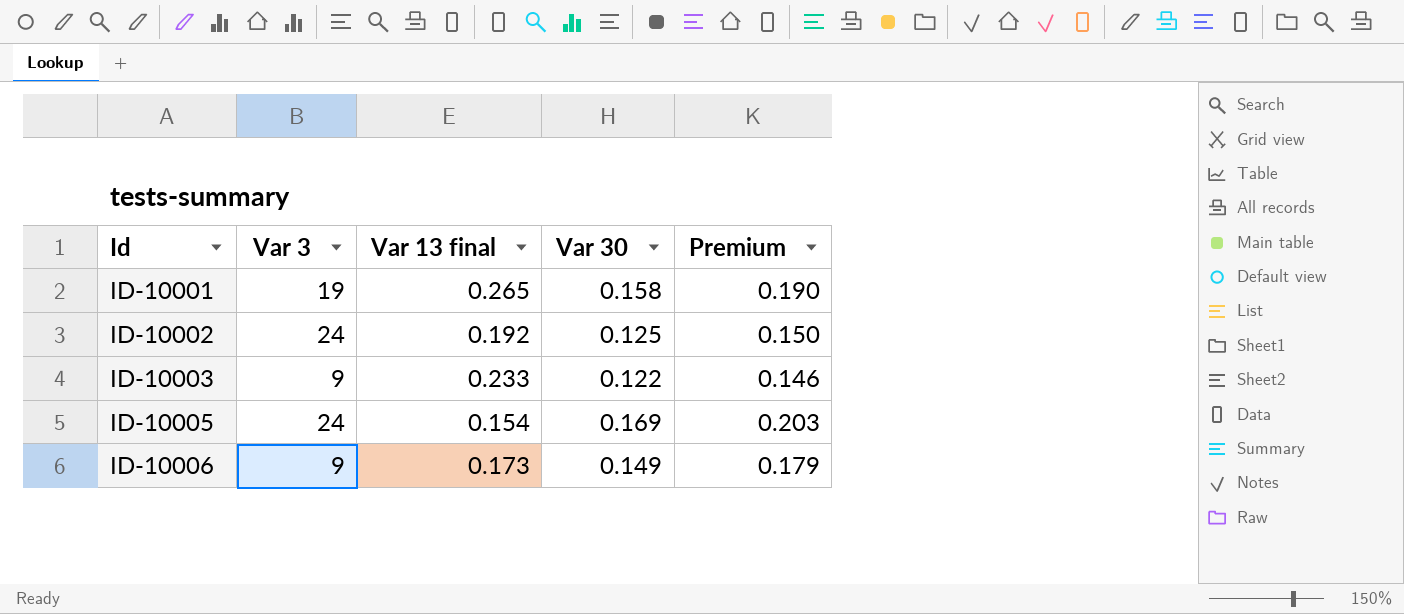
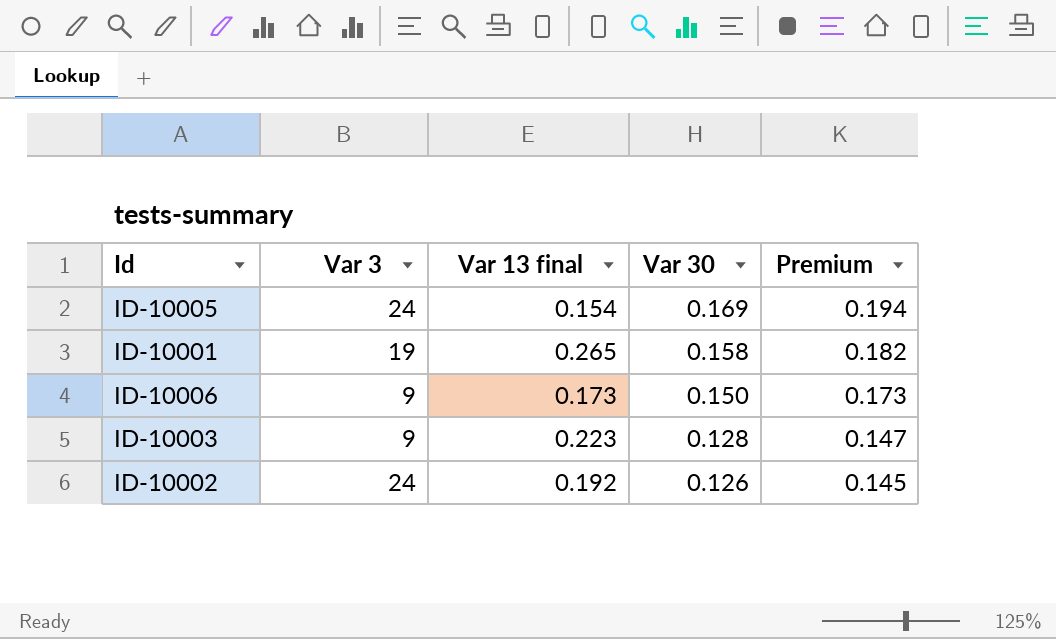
row order: Id ascending -> Var 30 descending
column Premium | formula: [Var 30] * 1.2 -> [Var 30] * 1.15
ID-10006 | Var 30: 0.149 -> 0.150
ID-10003 | Var 13 final: 0.233 -> 0.223
ID-10003 | Var 30: 0.122 -> 0.128
ID-10002 | Var 30: 0.125 -> 0.126

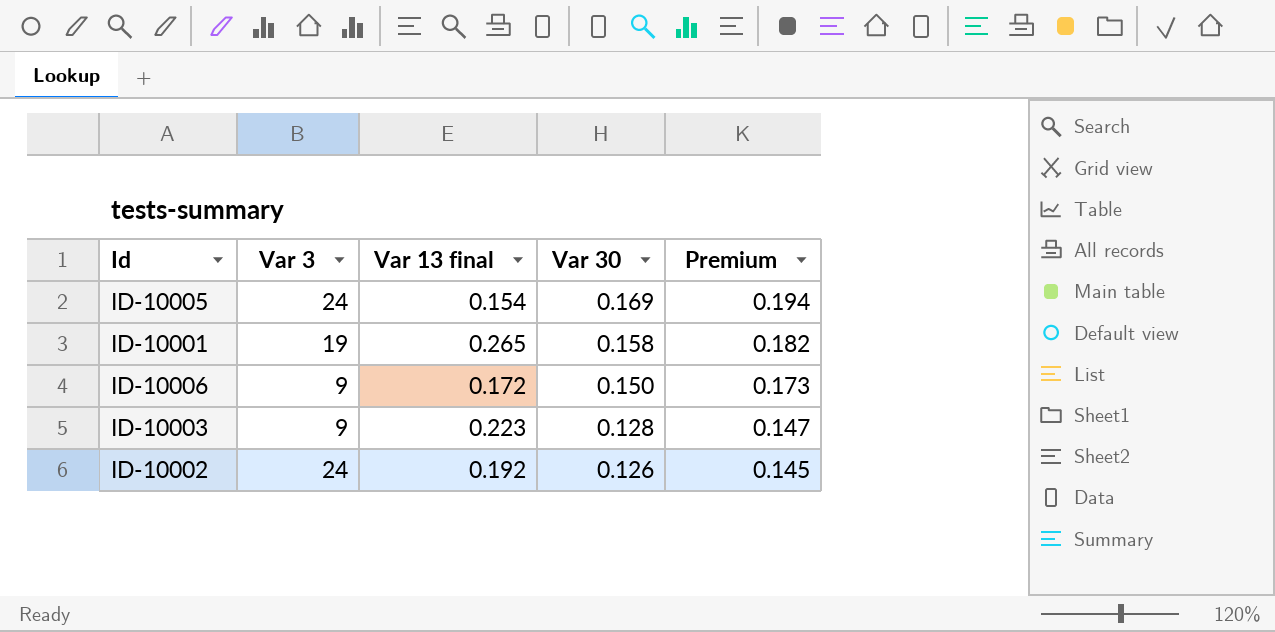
ID-10006 | Var 13 final: 0.173 -> 0.172

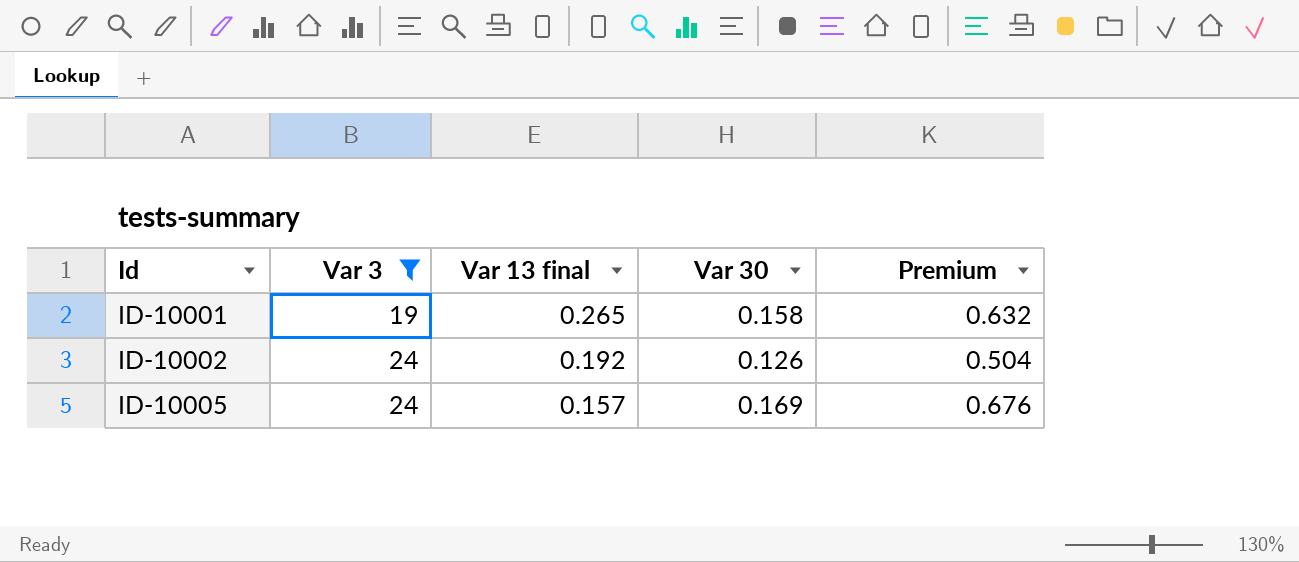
filter: none -> Var 3 != 9
row order: Var 30 descending -> Id ascending
column Premium | formula: [Var 30] * 1.15 -> [Var 30] * 4
ID-10005 | Var 13 final: 0.154 -> 0.157

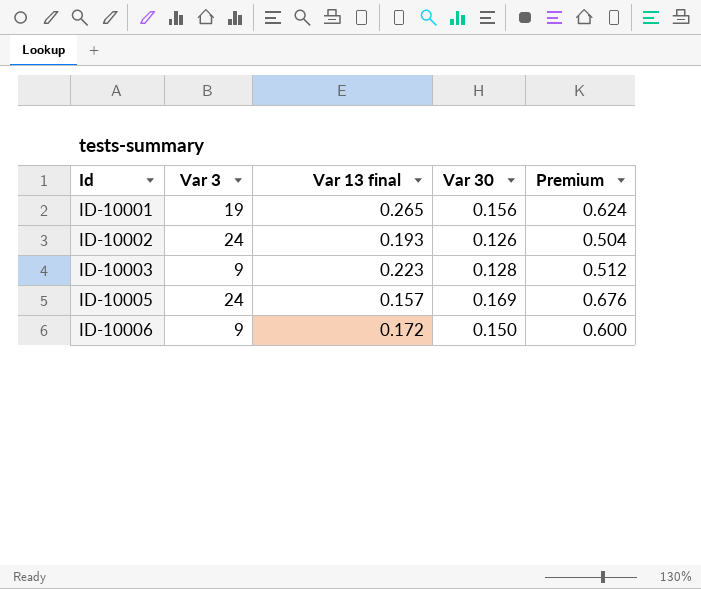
filter: Var 3 != 9 -> none
ID-10001 | Var 30: 0.158 -> 0.156
ID-10001 | Premium: 0.632 -> 0.624
ID-10002 | Var 13 final: 0.192 -> 0.193

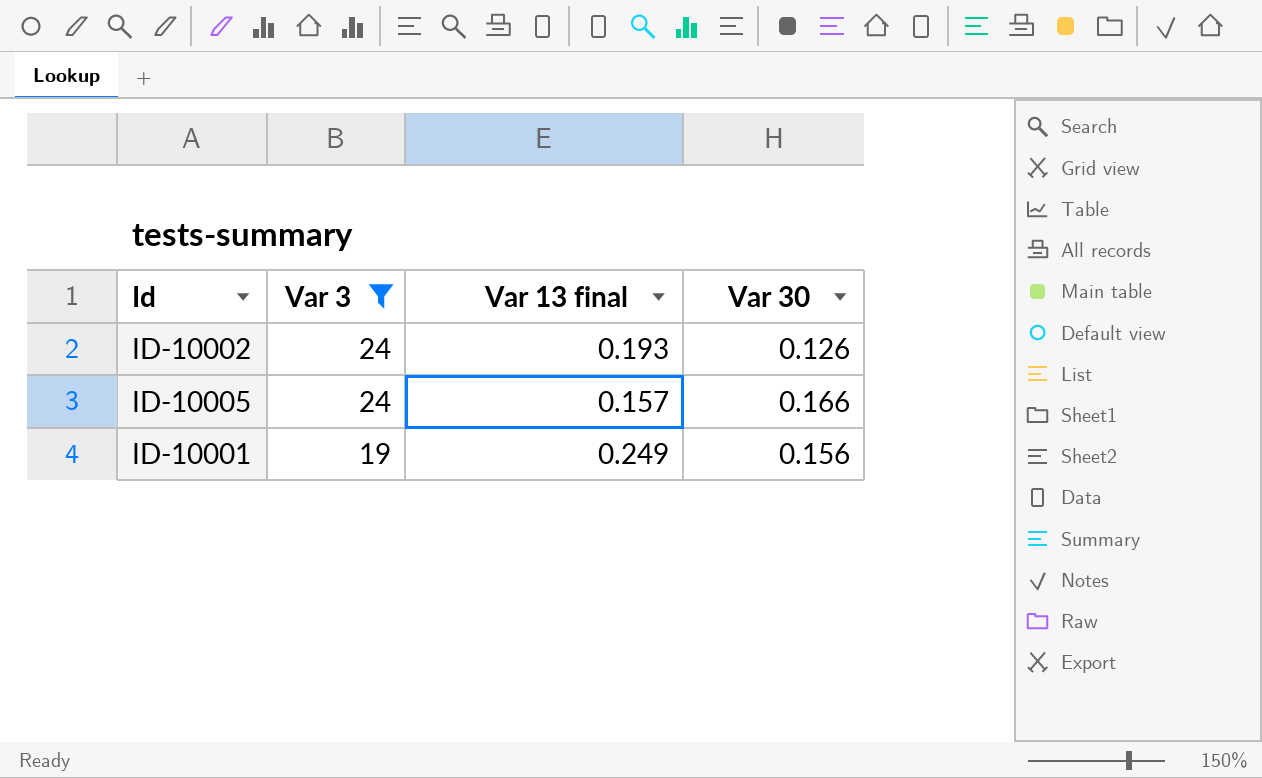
filter: none -> Var 3 != 9
row order: Id ascending -> Var 3 descending
column Premium | formula: [Var 30] * 4 -> none
ID-10005 | Var 30: 0.169 -> 0.166
ID-10001 | Var 13 final: 0.265 -> 0.249

